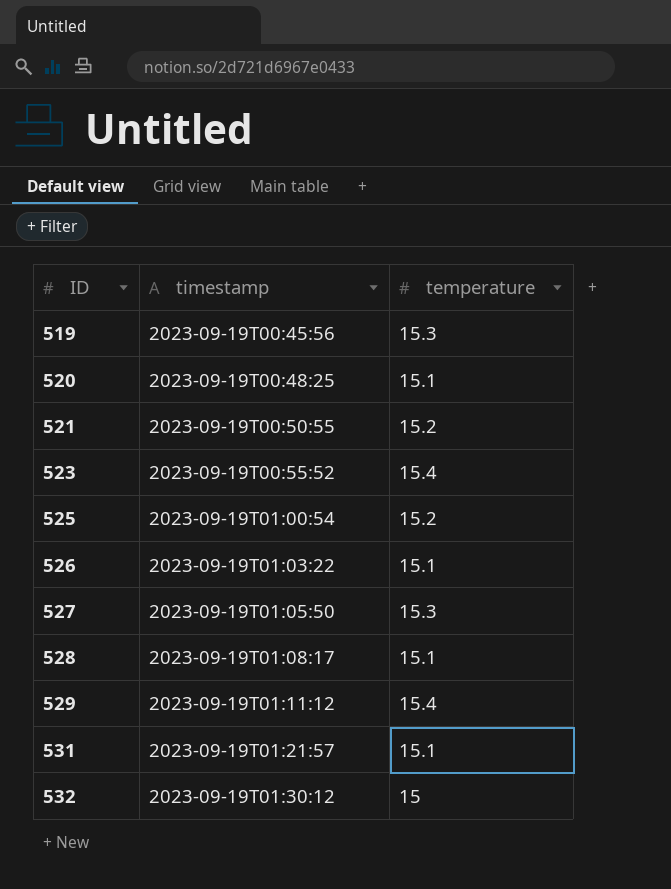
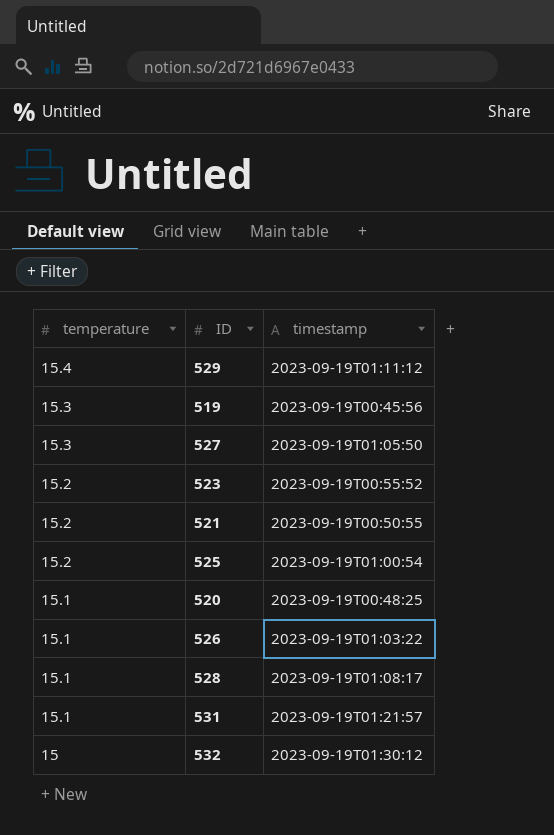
row order: ID ascending -> temperature descending
column temperature | position: 3 -> 1
523 | temperature: 15.4 -> 15.2

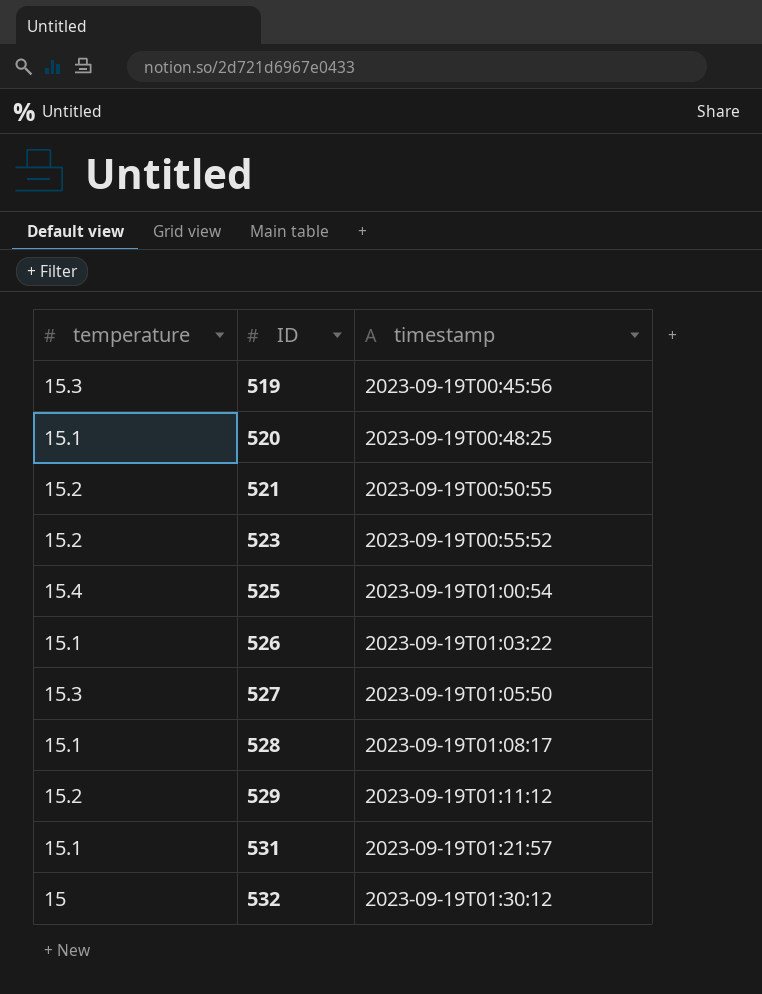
row order: temperature descending -> ID ascending
525 | temperature: 15.2 -> 15.4
529 | temperature: 15.4 -> 15.2

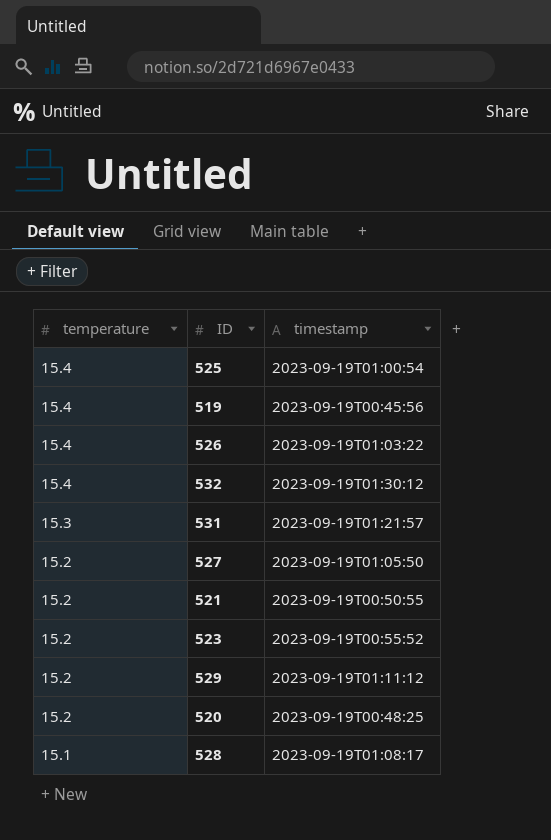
row order: ID ascending -> temperature descending
519 | temperature: 15.3 -> 15.4
526 | temperature: 15.1 -> 15.4
532 | temperature: 15 -> 15.4
531 | temperature: 15.1 -> 15.3
527 | temperature: 15.3 -> 15.2
520 | temperature: 15.1 -> 15.2

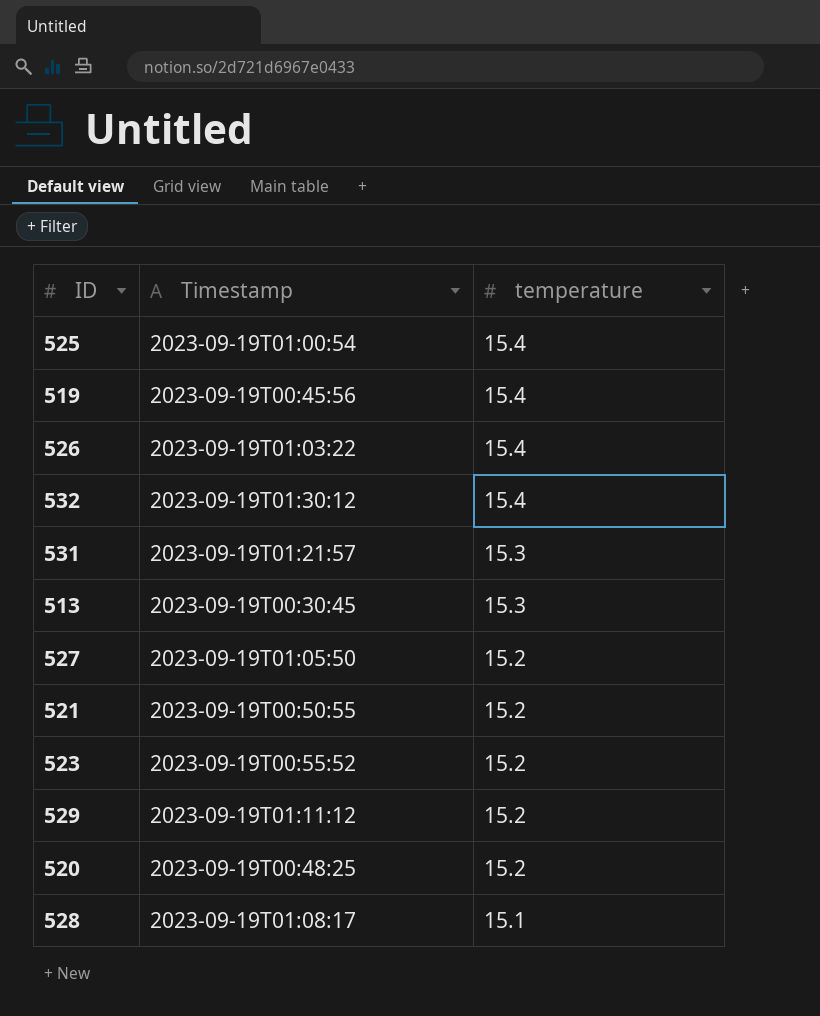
column name: timestamp -> Timestamp
column temperature | position: 1 -> 3
row 513: none -> 2023-09-19T00:30:45 | 15.3

